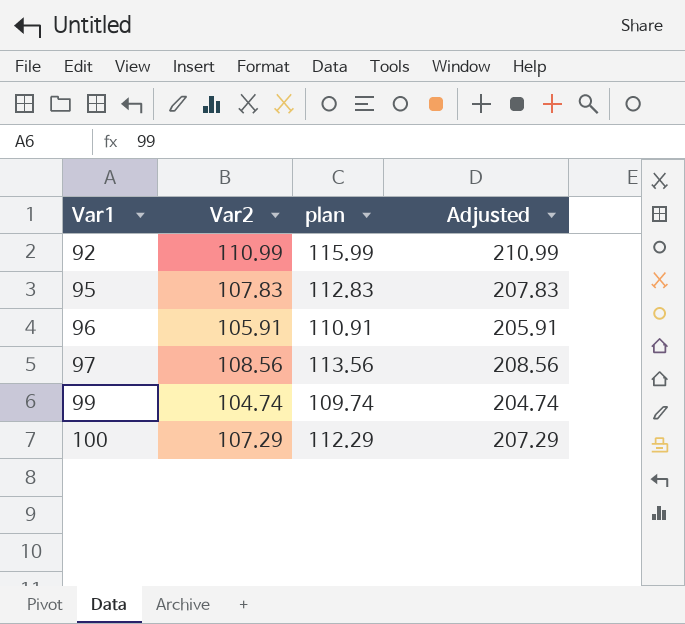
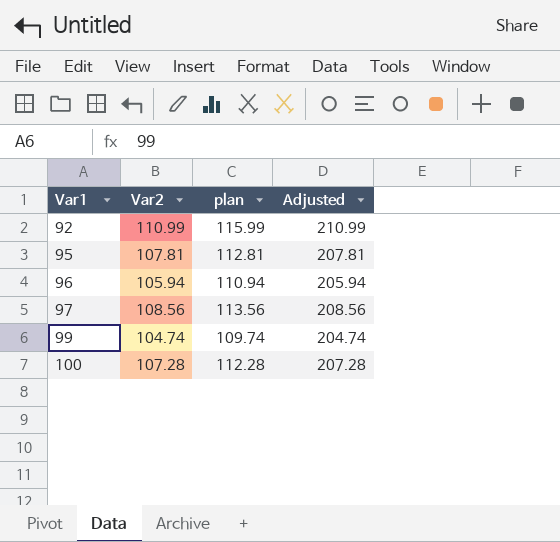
95 | Var2: 107.83 -> 107.81
95 | plan: 112.83 -> 112.81
95 | Adjusted: 207.83 -> 207.81
96 | Var2: 105.91 -> 105.94
96 | plan: 110.91 -> 110.94
96 | Adjusted: 205.91 -> 205.94
100 | Var2: 107.29 -> 107.28
100 | plan: 112.29 -> 112.28
100 | Adjusted: 207.29 -> 207.28

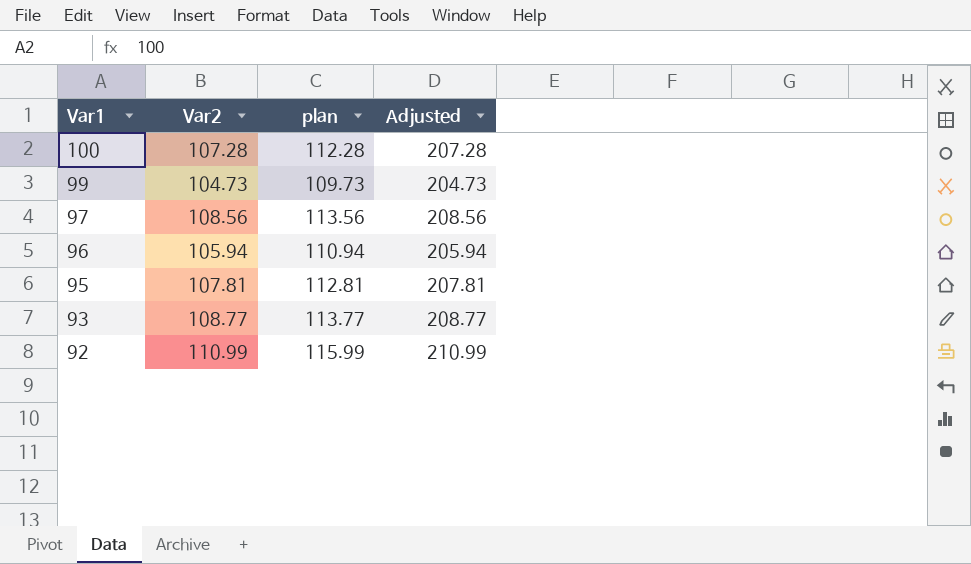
row order: Var1 ascending -> Var1 descending
99 | Var2: 104.74 -> 104.73
99 | plan: 109.74 -> 109.73
99 | Adjusted: 204.74 -> 204.73
row 93: none -> 108.77 | 113.77 | 208.77

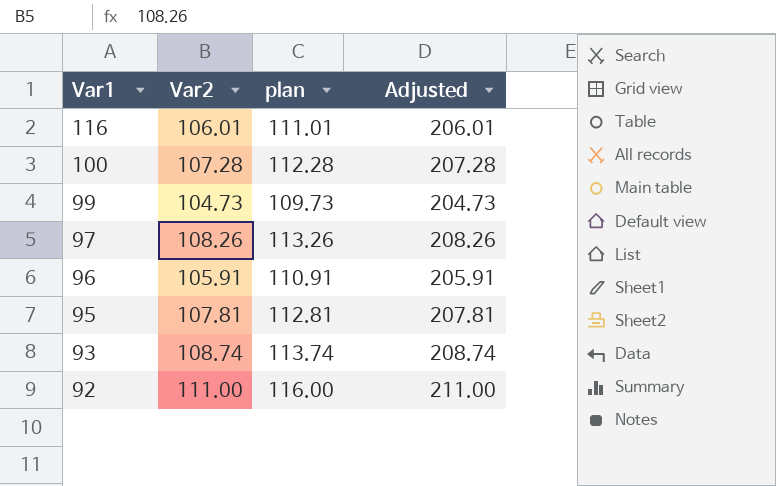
row 116: none -> 106.01 | 111.01 | 206.01
97 | Var2: 108.56 -> 108.26
97 | plan: 113.56 -> 113.26
97 | Adjusted: 208.56 -> 208.26
96 | Var2: 105.94 -> 105.91
96 | plan: 110.94 -> 110.91
96 | Adjusted: 205.94 -> 205.91
93 | Var2: 108.77 -> 108.74
93 | plan: 113.77 -> 113.74
93 | Adjusted: 208.77 -> 208.74
92 | Var2: 110.99 -> 111.00
92 | plan: 115.99 -> 116.00
92 | Adjusted: 210.99 -> 211.00

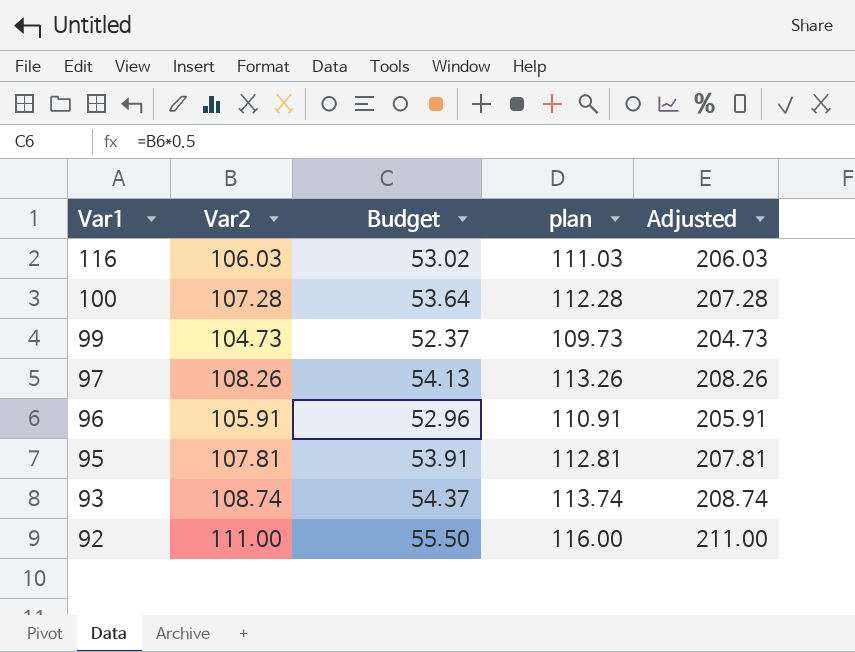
column Budget | formula: none -> [Var2] * 0.5
116 | Var2: 106.01 -> 106.03
116 | plan: 111.01 -> 111.03
116 | Adjusted: 206.01 -> 206.03

